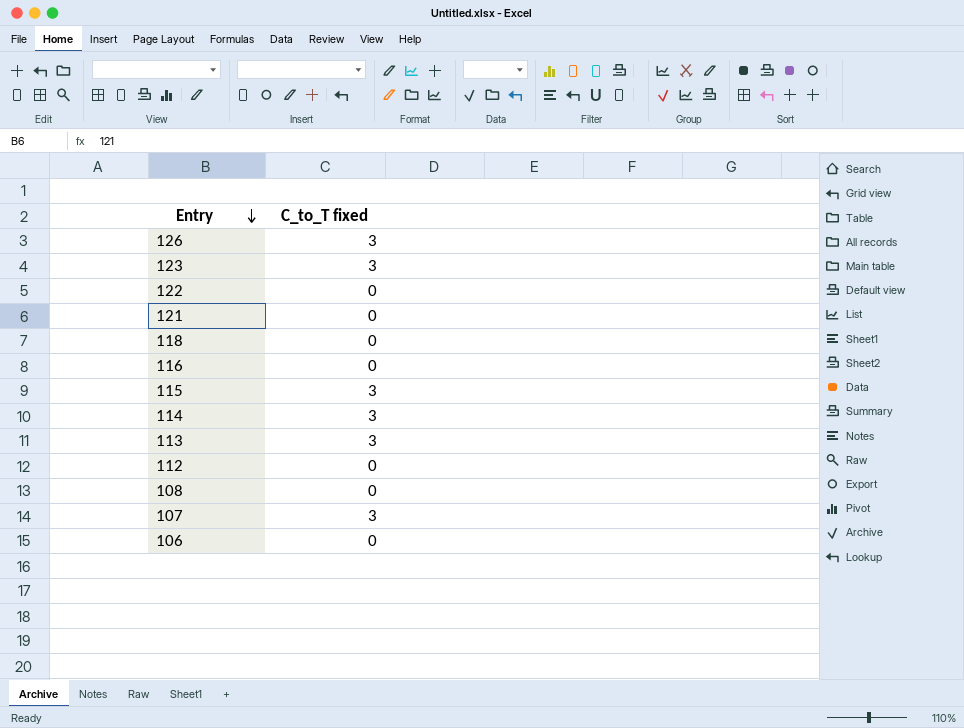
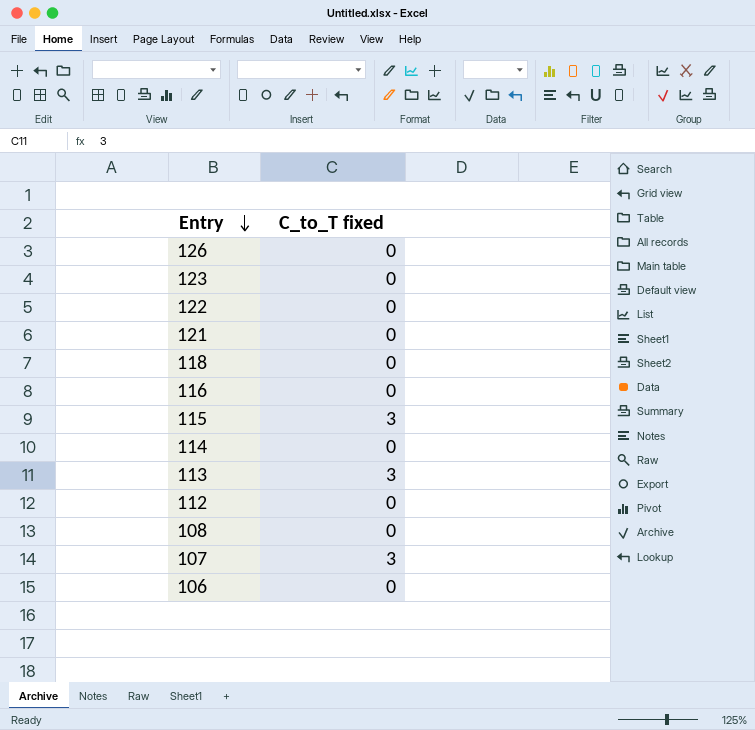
126 | C_to_T fixed: 3 -> 0
123 | C_to_T fixed: 3 -> 0
114 | C_to_T fixed: 3 -> 0

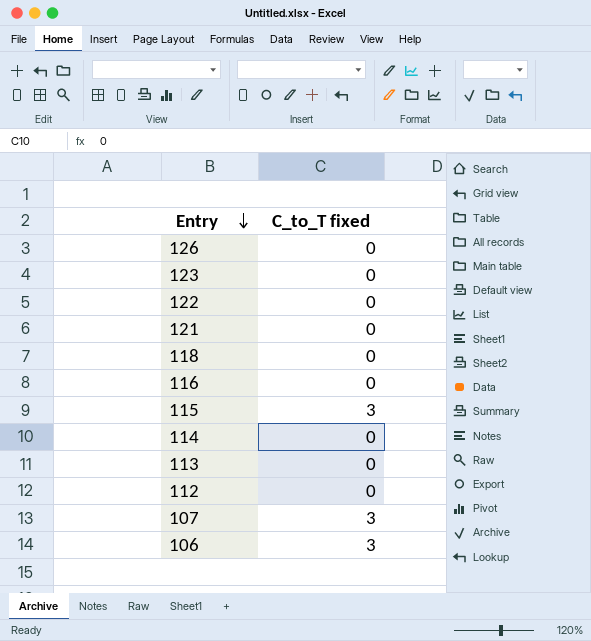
row 108: 0 -> none
113 | C_to_T fixed: 3 -> 0
106 | C_to_T fixed: 0 -> 3

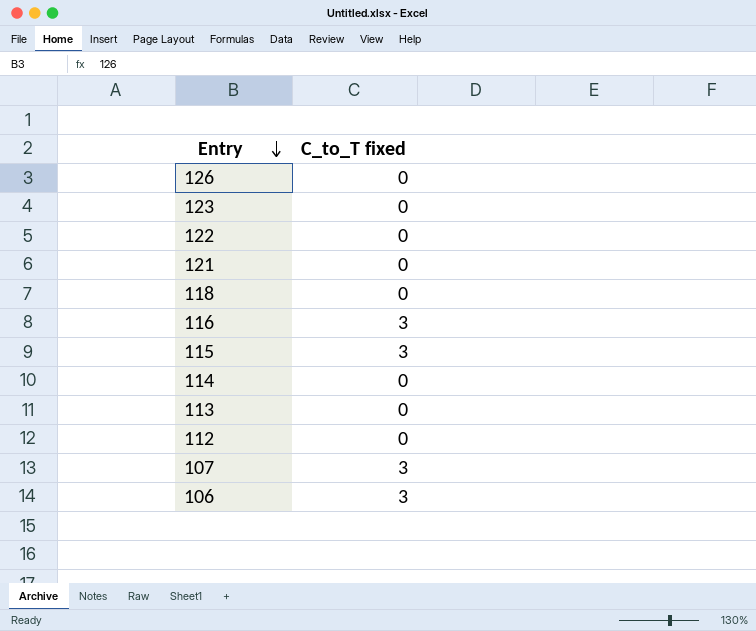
116 | C_to_T fixed: 0 -> 3

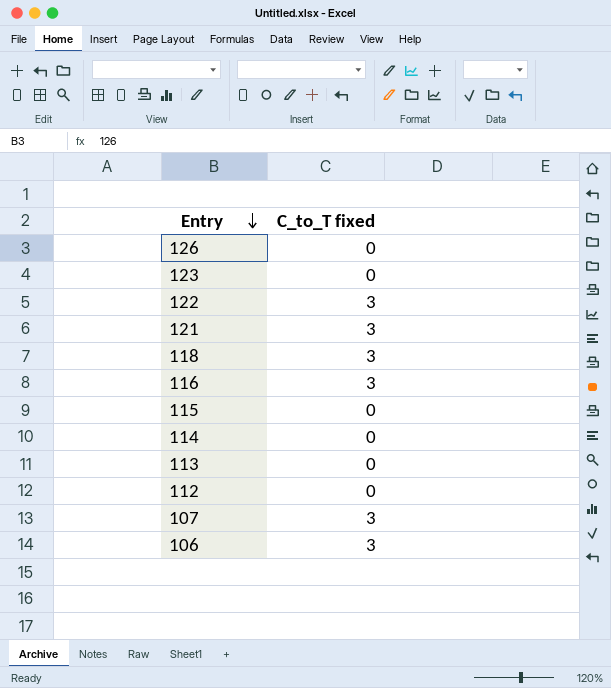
122 | C_to_T fixed: 0 -> 3
121 | C_to_T fixed: 0 -> 3
118 | C_to_T fixed: 0 -> 3
115 | C_to_T fixed: 3 -> 0

